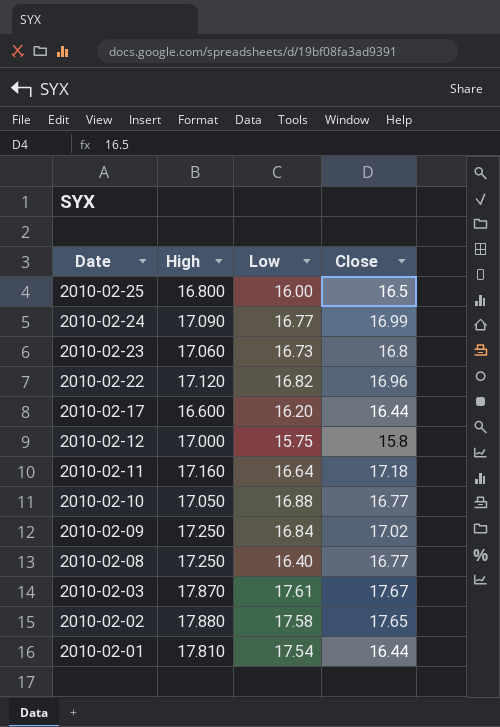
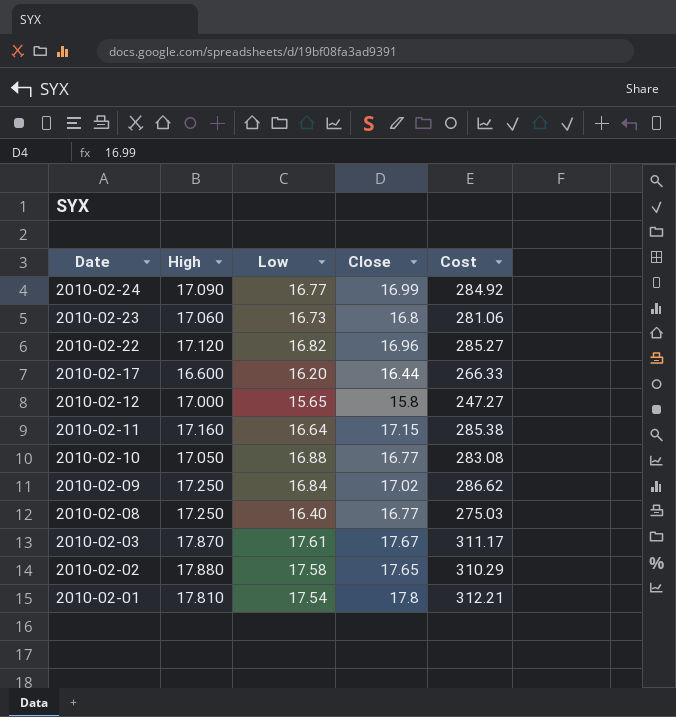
column Cost | formula: none -> [Low] * [Close]
row 2010-02-25: 16.800 | 16.00 | 16.5 -> none
2010-02-12 | Low: 15.75 -> 15.65
2010-02-11 | Close: 17.18 -> 17.15
2010-02-01 | Close: 16.44 -> 17.8

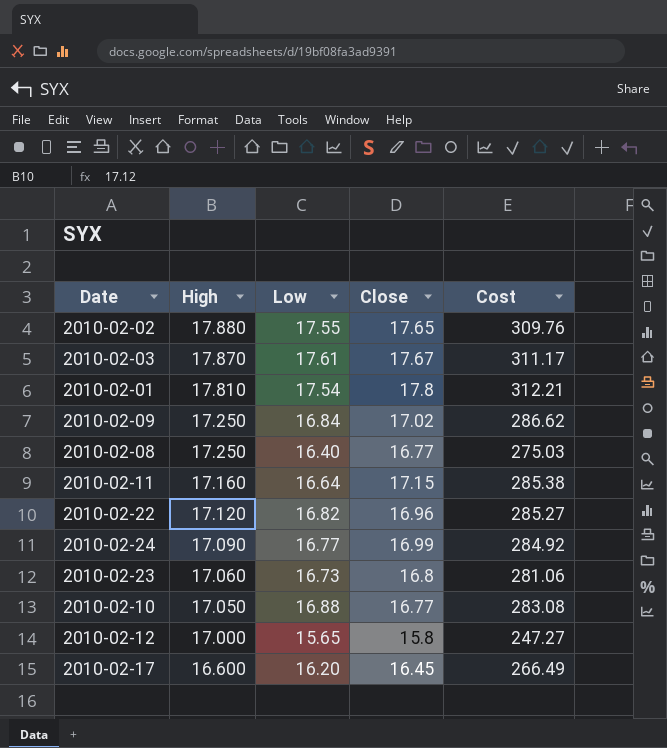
row order: Date descending -> High descending
2010-02-02 | Low: 17.58 -> 17.55
2010-02-02 | Cost: 310.29 -> 309.76
2010-02-17 | Close: 16.44 -> 16.45
2010-02-17 | Cost: 266.33 -> 266.49

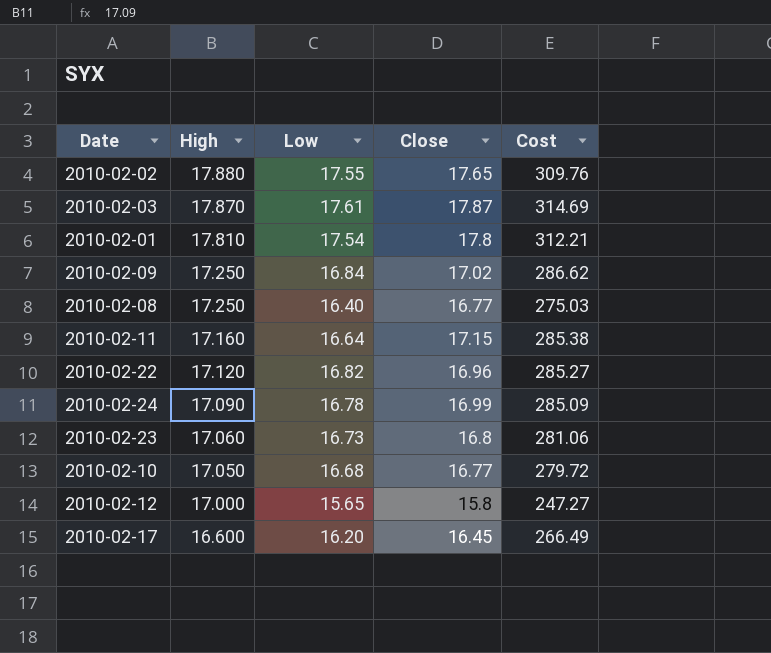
2010-02-03 | Close: 17.67 -> 17.87
2010-02-03 | Cost: 311.17 -> 314.69
2010-02-24 | Low: 16.77 -> 16.78
2010-02-24 | Cost: 284.92 -> 285.09
2010-02-10 | Low: 16.88 -> 16.68
2010-02-10 | Cost: 283.08 -> 279.72

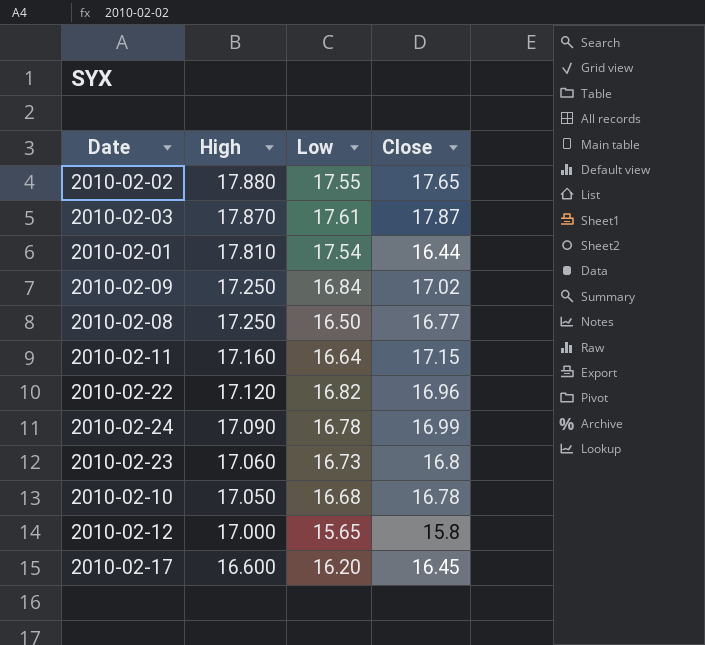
column Cost | formula: [Low] * [Close] -> none
2010-02-01 | Close: 17.8 -> 16.44
2010-02-08 | Low: 16.40 -> 16.50
2010-02-10 | Close: 16.77 -> 16.78

